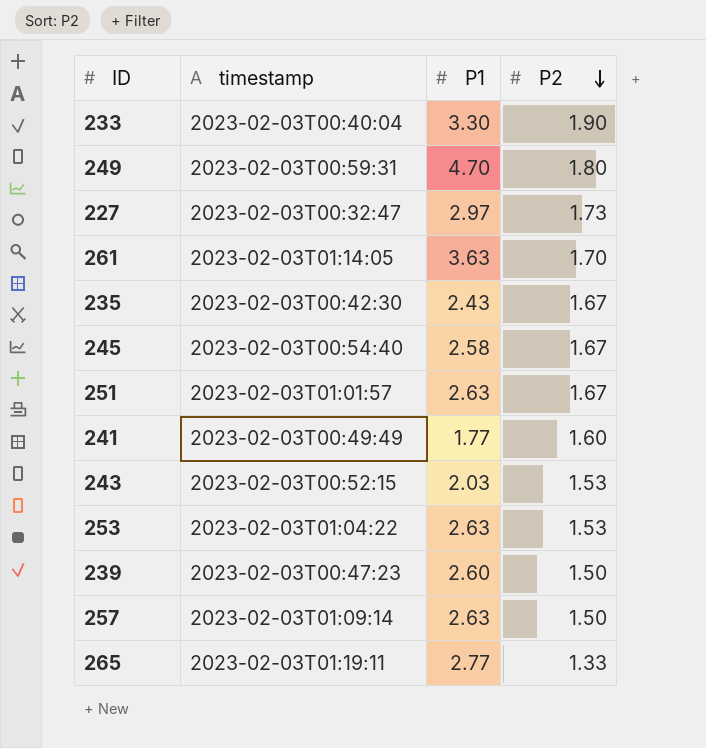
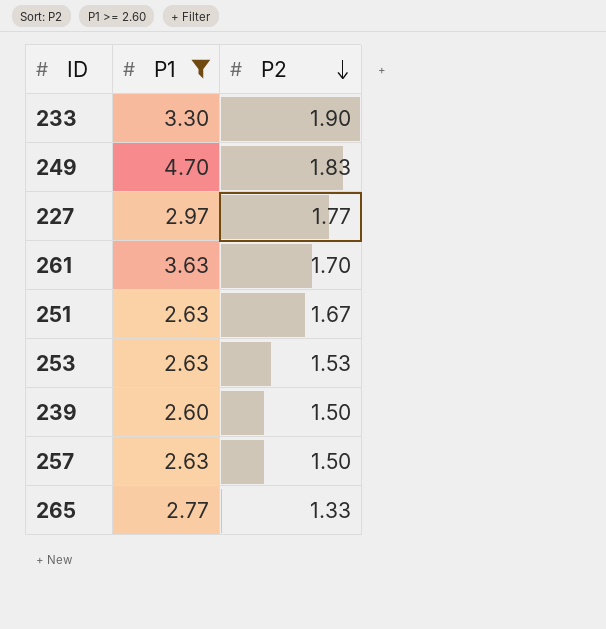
filter: none -> P1 >= 2.60
column timestamp | position: 2 -> none
249 | P2: 1.80 -> 1.83
227 | P2: 1.73 -> 1.77

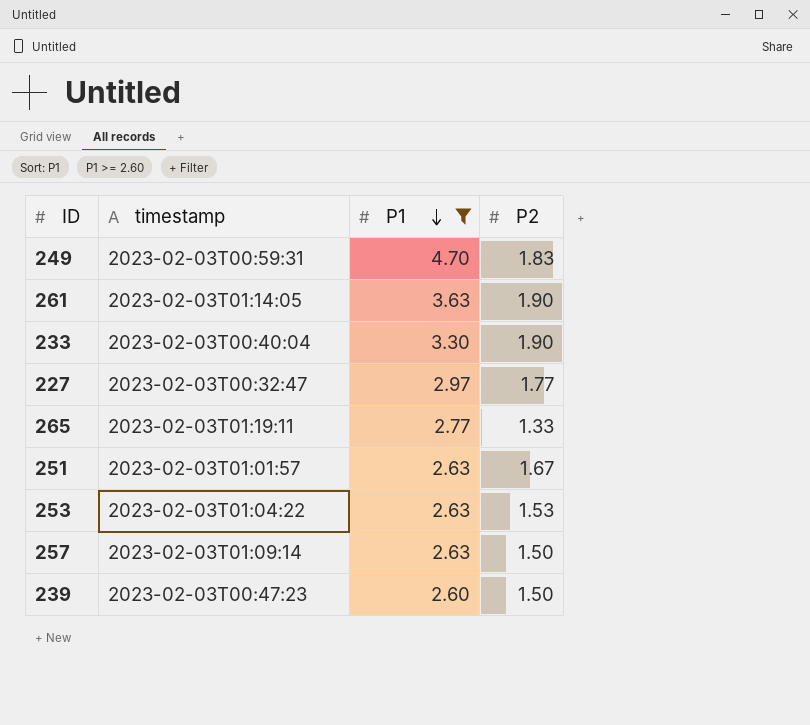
row order: P2 descending -> P1 descending
column timestamp | position: none -> 2
261 | P2: 1.70 -> 1.90

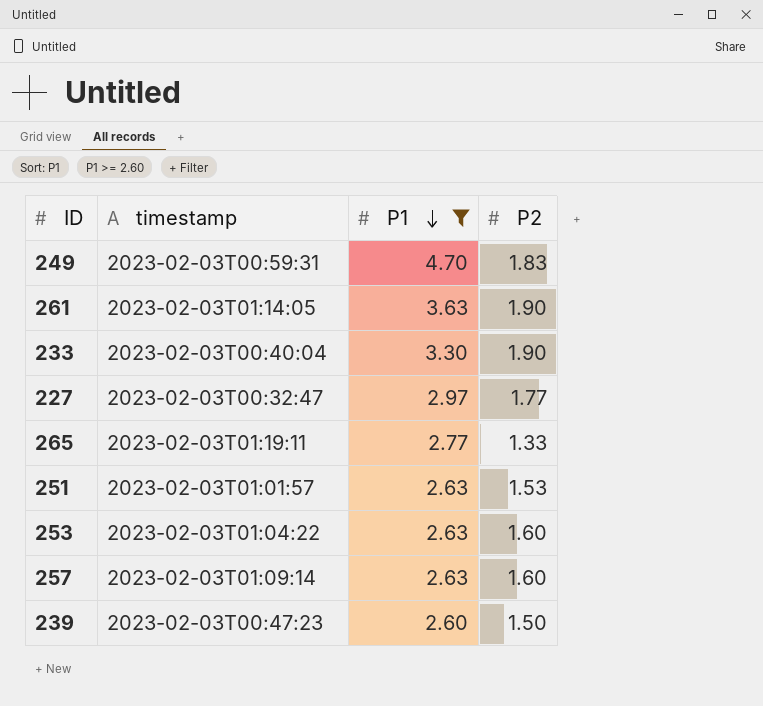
251 | P2: 1.67 -> 1.53
253 | P2: 1.53 -> 1.60
257 | P2: 1.50 -> 1.60

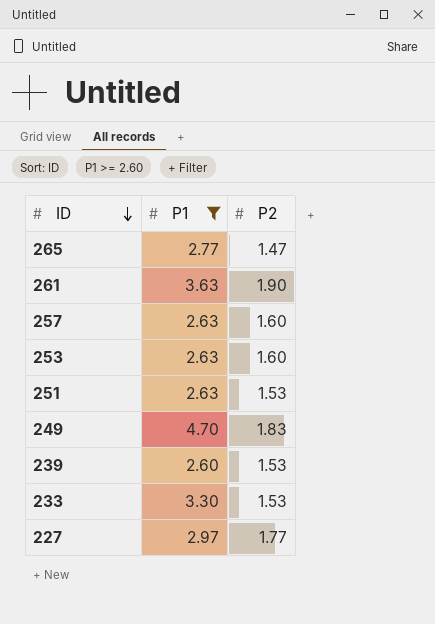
row order: P1 descending -> ID descending
column timestamp | position: 2 -> none
265 | P2: 1.33 -> 1.47
239 | P2: 1.50 -> 1.53
233 | P2: 1.90 -> 1.53

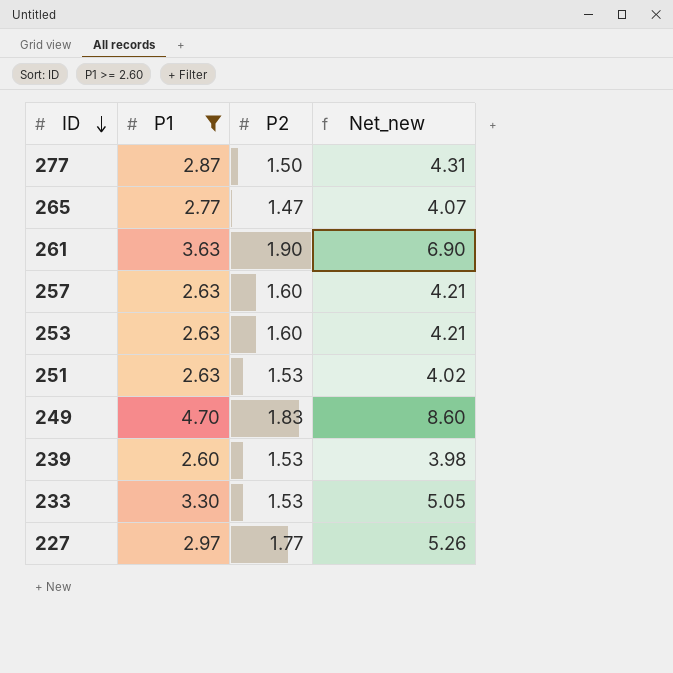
column Net_new | formula: none -> [P1] * [P2]
row 277: none -> 2.87 | 1.50 | 4.31

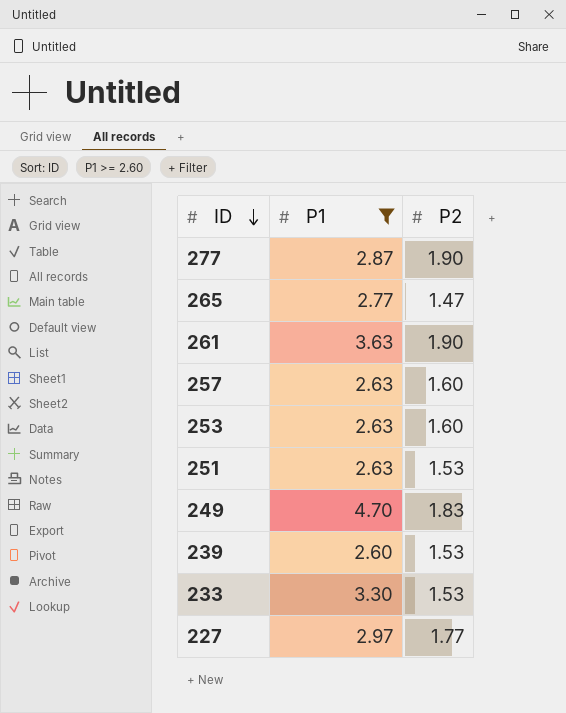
column Net_new | formula: [P1] * [P2] -> none
277 | P2: 1.50 -> 1.90

